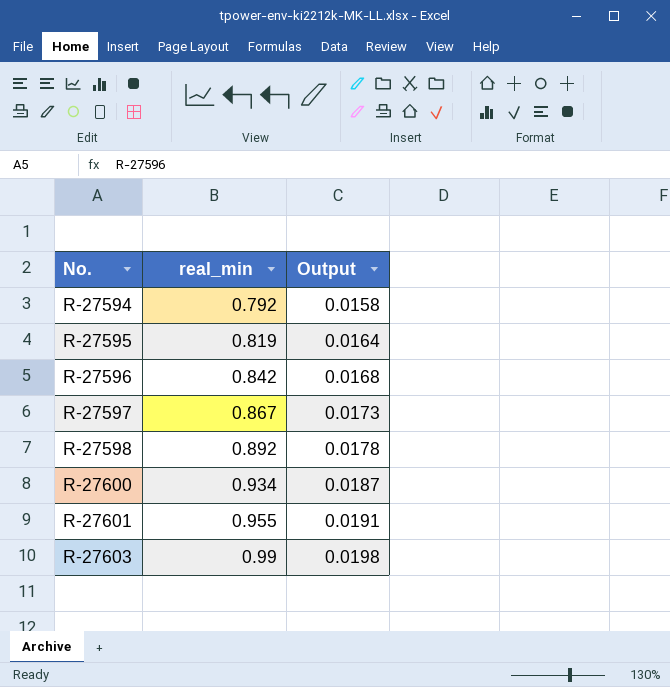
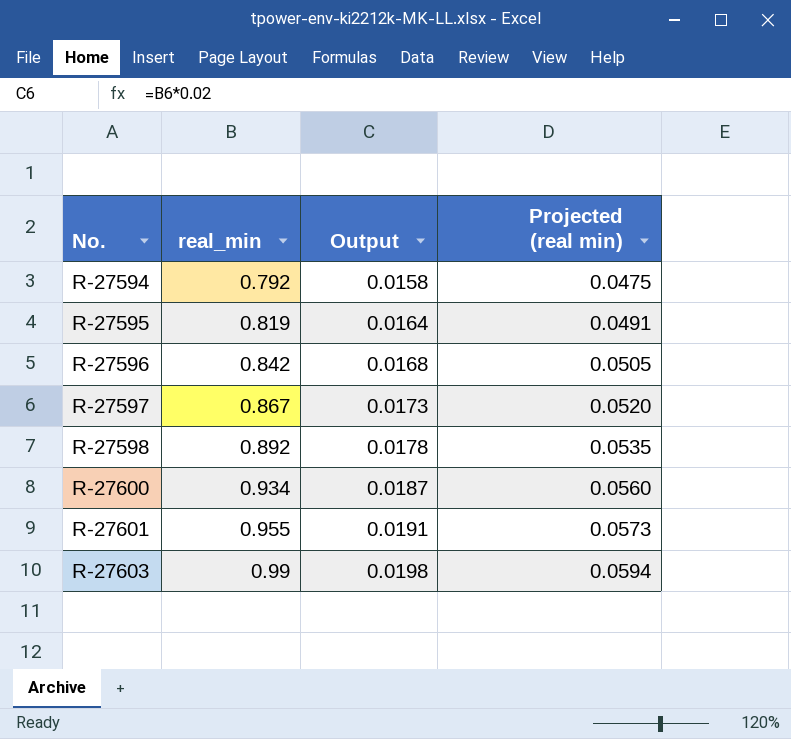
column Projected (real min) | formula: none -> [real_min] * 0.06

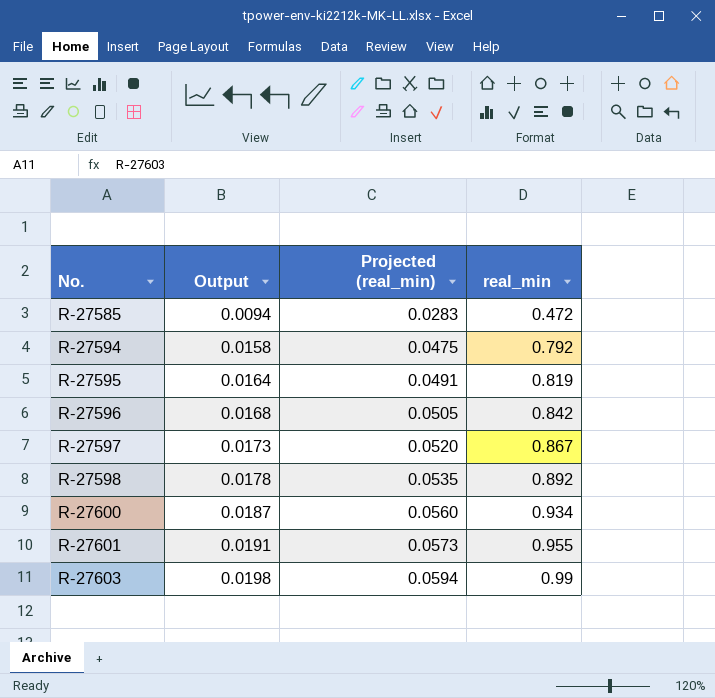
column name: Projected (real min) -> Projected (real_min)
column real_min | position: 2 -> 4
row R-27585: none -> 0.0094 | 0.0283 | 0.472

